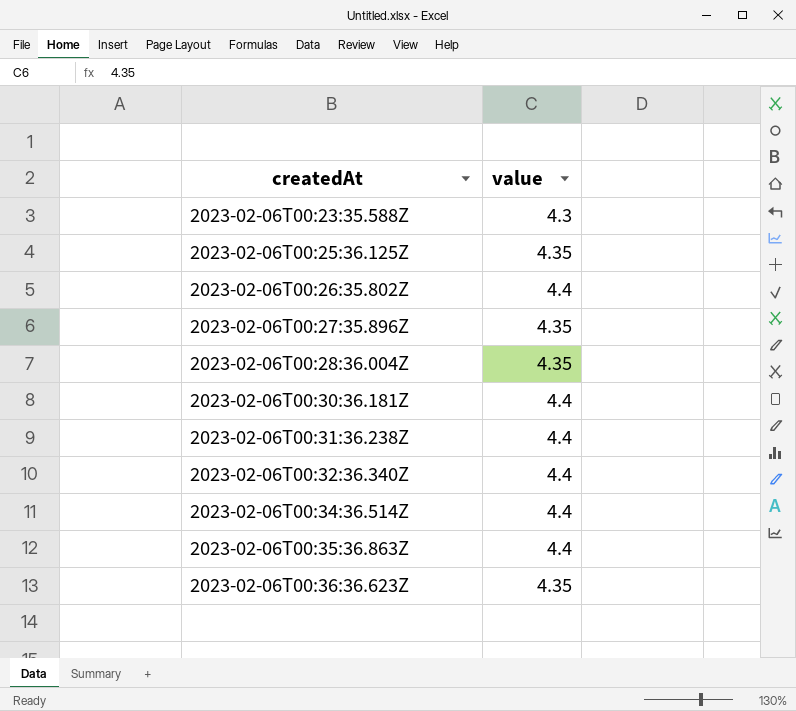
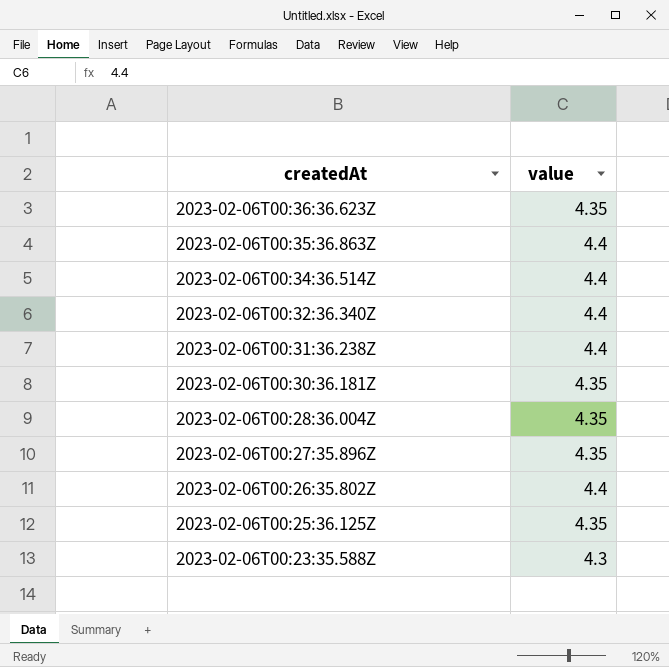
row order: createdAt ascending -> createdAt descending
2023-02-06T00:30:36.181Z | value: 4.4 -> 4.35

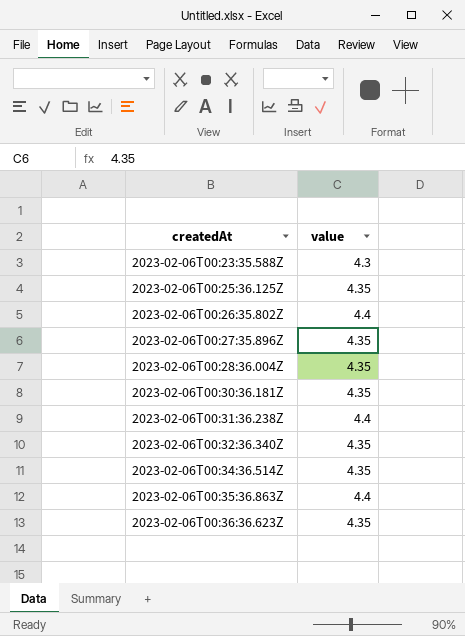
row order: createdAt descending -> createdAt ascending
2023-02-06T00:32:36.340Z | value: 4.4 -> 4.35
2023-02-06T00:34:36.514Z | value: 4.4 -> 4.35

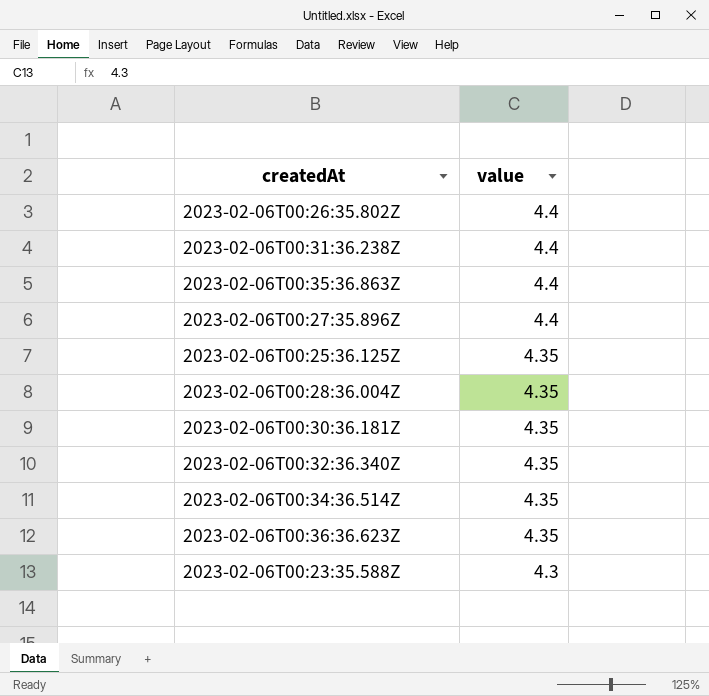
row order: createdAt ascending -> value descending
2023-02-06T00:27:35.896Z | value: 4.35 -> 4.4

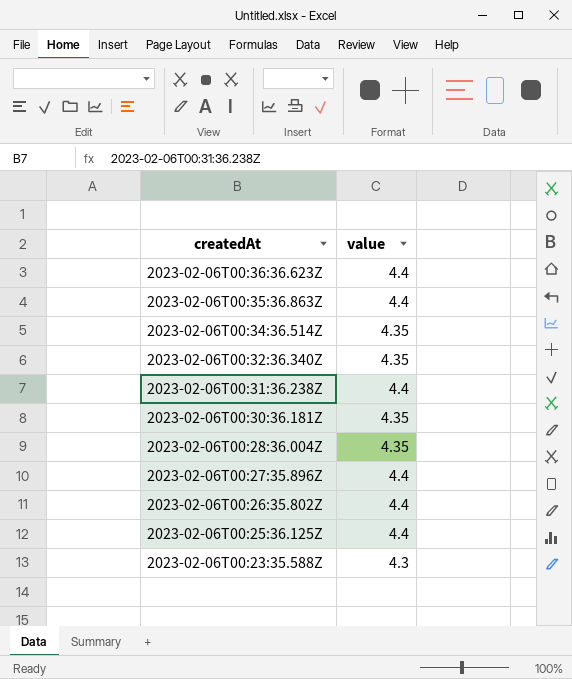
row order: value descending -> createdAt descending
2023-02-06T00:36:36.623Z | value: 4.35 -> 4.4
2023-02-06T00:25:36.125Z | value: 4.35 -> 4.4

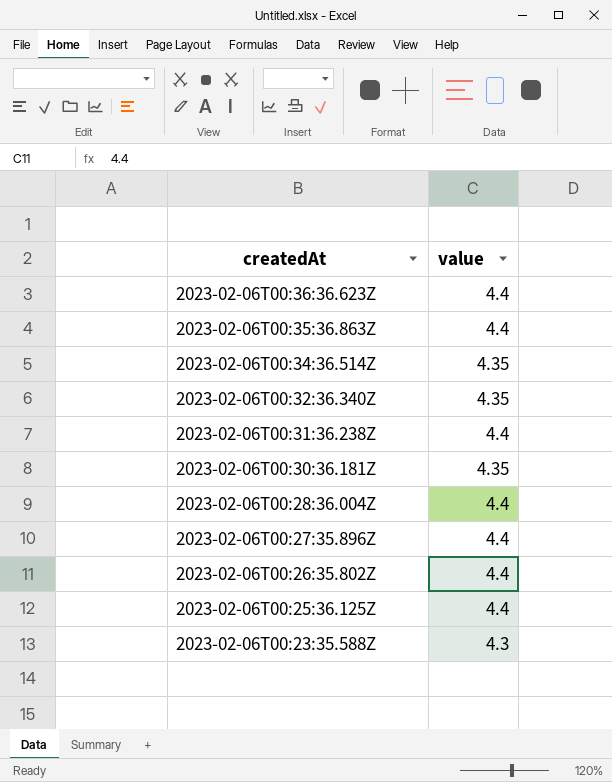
2023-02-06T00:28:36.004Z | value: 4.35 -> 4.4

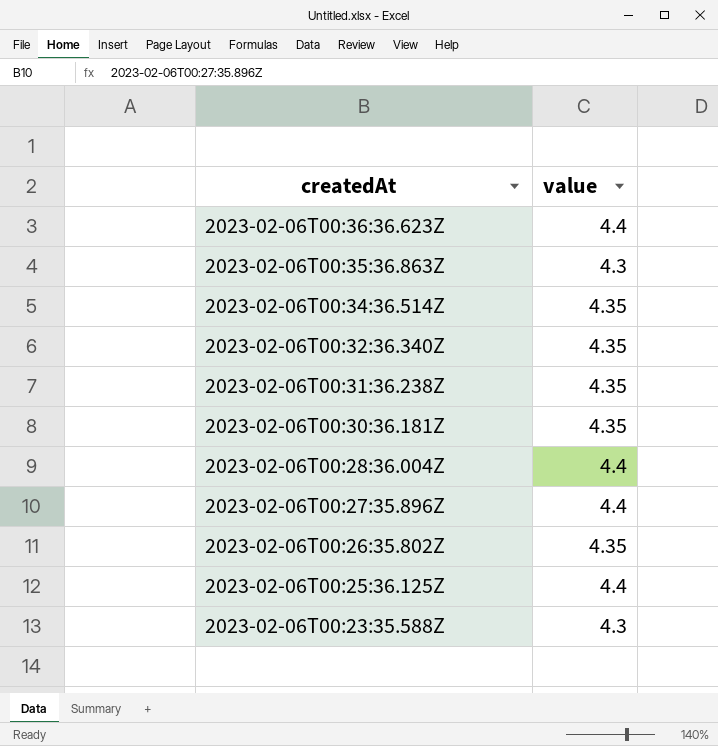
2023-02-06T00:35:36.863Z | value: 4.4 -> 4.3
2023-02-06T00:31:36.238Z | value: 4.4 -> 4.35
2023-02-06T00:26:35.802Z | value: 4.4 -> 4.35

